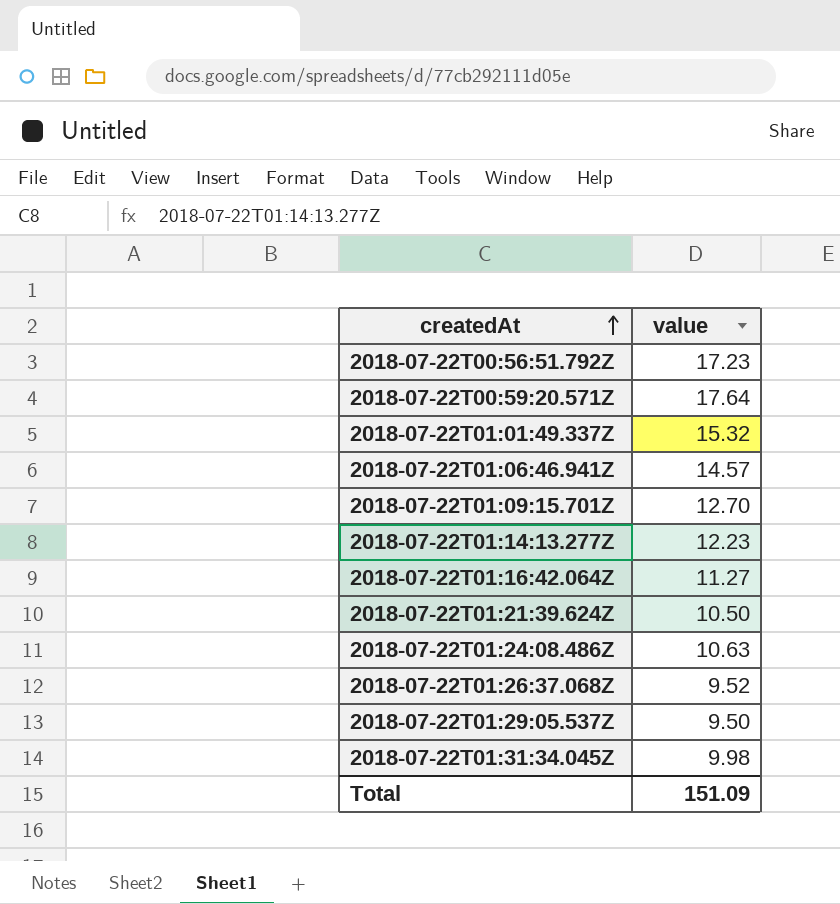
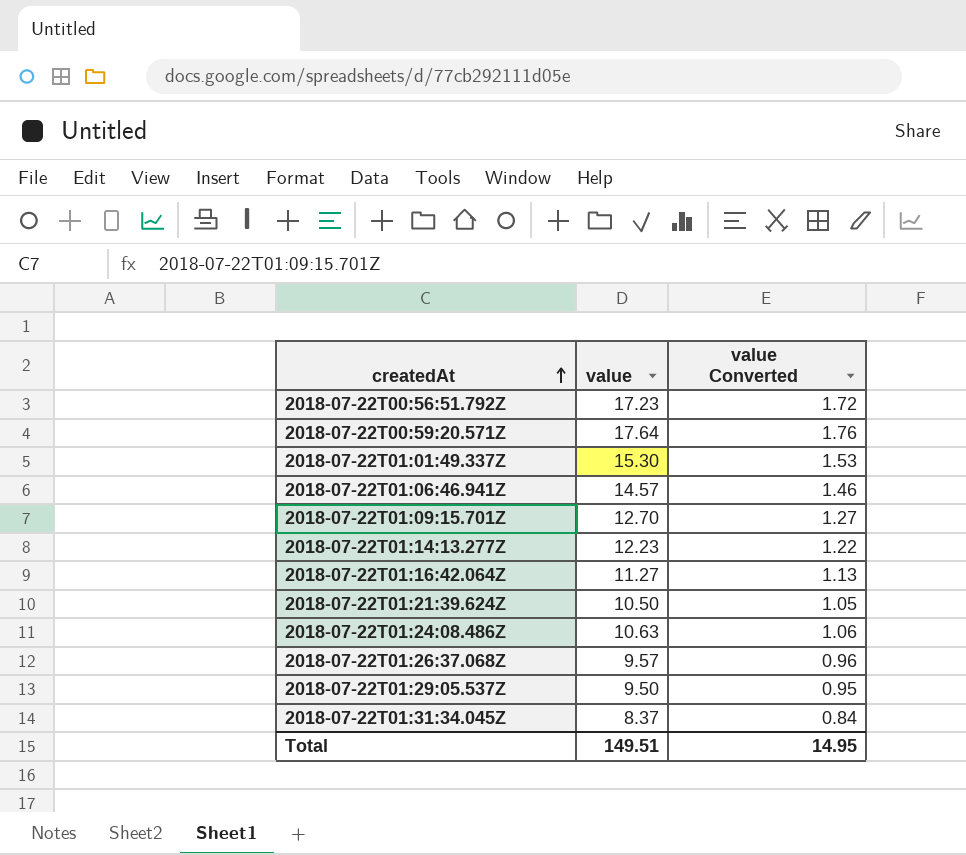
column value Converted | formula: none -> [value] * 0.1
2018-07-22T01:01:49.337Z | value: 15.32 -> 15.30
2018-07-22T01:26:37.068Z | value: 9.52 -> 9.57
2018-07-22T01:31:34.045Z | value: 9.98 -> 8.37
Total | value: 151.09 -> 149.51

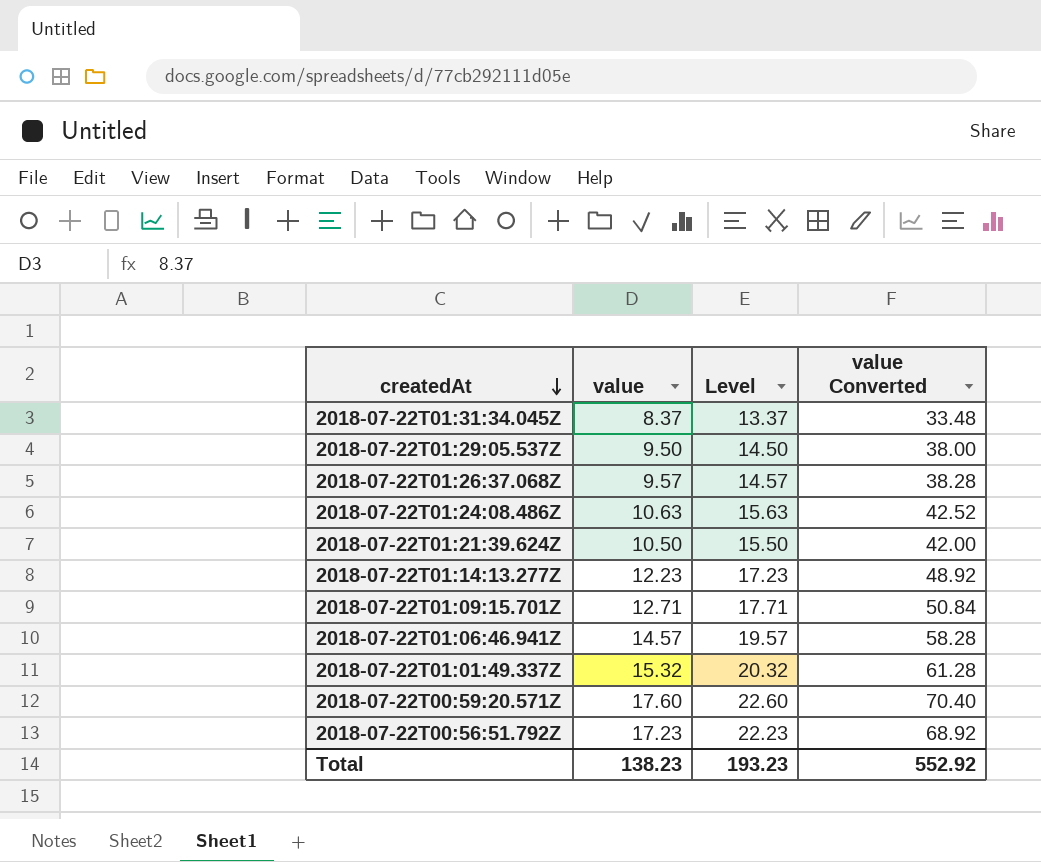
row order: createdAt ascending -> createdAt descending
column Level | formula: none -> [value] + 5
column value Converted | formula: [value] * 0.1 -> [value] * 4
row 2018-07-22T01:16:42.064Z: 11.27 | 1.13 -> none
2018-07-22T01:09:15.701Z | value: 12.70 -> 12.71
2018-07-22T01:01:49.337Z | value: 15.30 -> 15.32
2018-07-22T00:59:20.571Z | value: 17.64 -> 17.60
Total | value: 149.51 -> 138.23
Total | value Converted: 14.95 -> 552.92

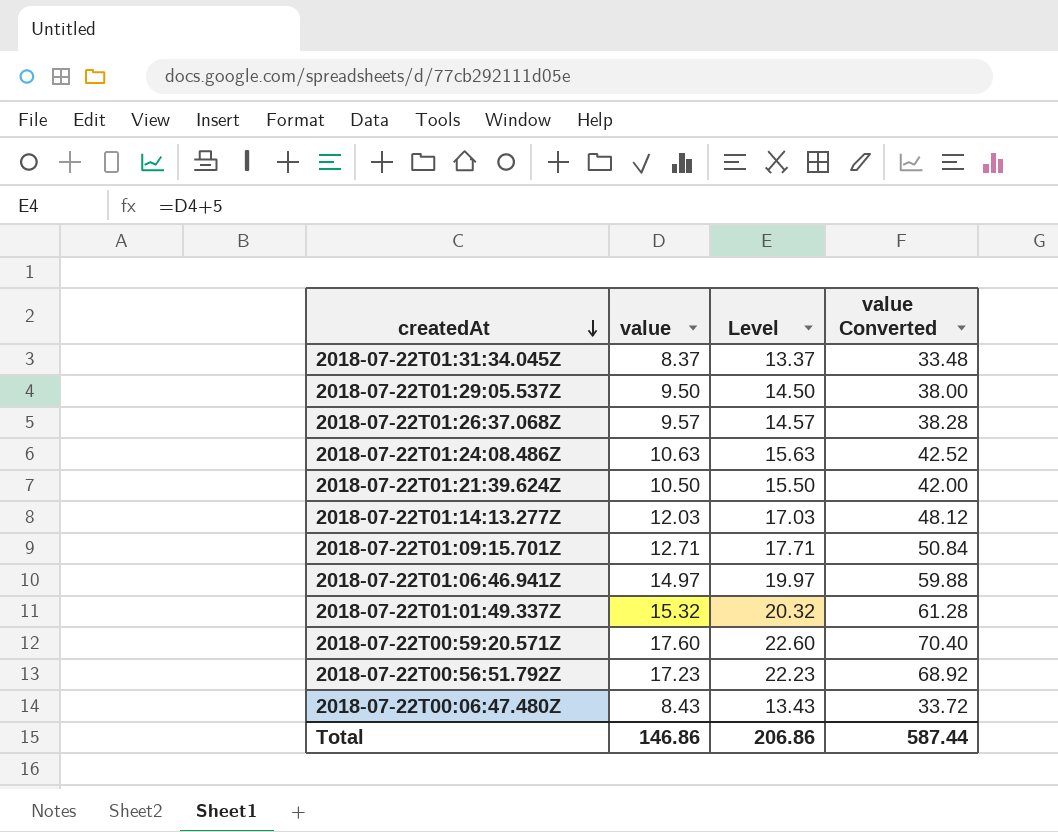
2018-07-22T01:14:13.277Z | value: 12.23 -> 12.03
2018-07-22T01:14:13.277Z | Level: 17.23 -> 17.03
2018-07-22T01:14:13.277Z | value Converted: 48.92 -> 48.12
2018-07-22T01:06:46.941Z | value: 14.57 -> 14.97
2018-07-22T01:06:46.941Z | Level: 19.57 -> 19.97
2018-07-22T01:06:46.941Z | value Converted: 58.28 -> 59.88
row 2018-07-22T00:06:47.480Z: none -> 8.43 | 13.43 | 33.72
Total | value: 138.23 -> 146.86
Total | Level: 193.23 -> 206.86
Total | value Converted: 552.92 -> 587.44

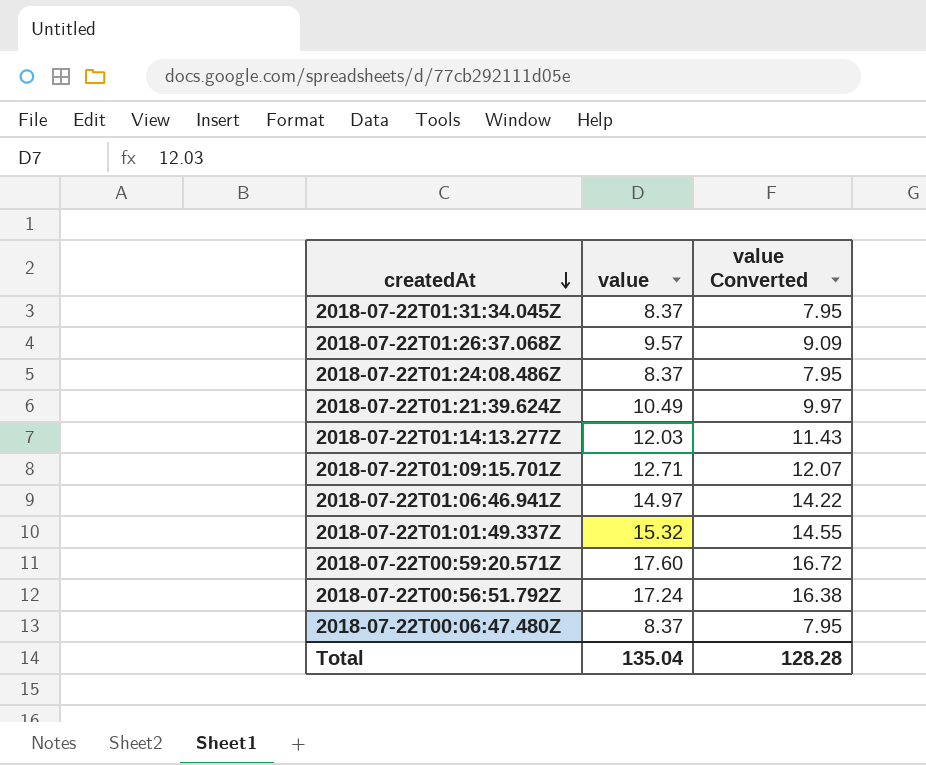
column Level | formula: [value] + 5 -> none
column value Converted | formula: [value] * 4 -> [value] * 0.95
row 2018-07-22T01:29:05.537Z: 9.50 | 14.50 | 38.00 -> none
2018-07-22T01:24:08.486Z | value: 10.63 -> 8.37
2018-07-22T01:21:39.624Z | value: 10.50 -> 10.49
2018-07-22T00:56:51.792Z | value: 17.23 -> 17.24
2018-07-22T00:06:47.480Z | value: 8.43 -> 8.37
Total | value: 146.86 -> 135.04
Total | value Converted: 587.44 -> 128.28

